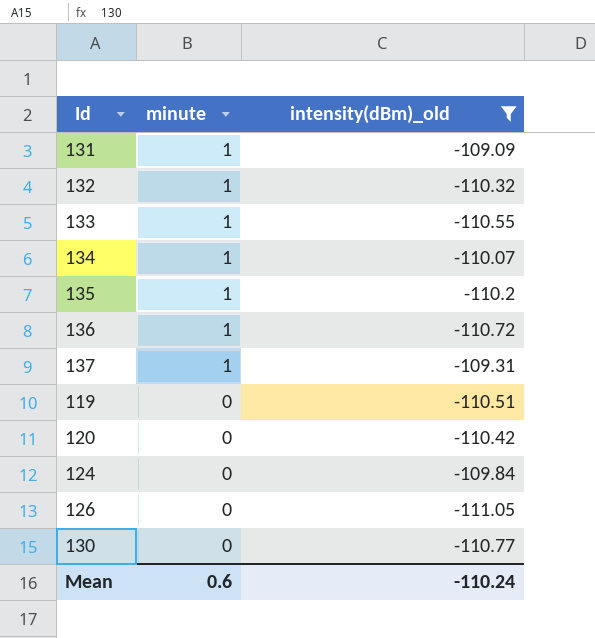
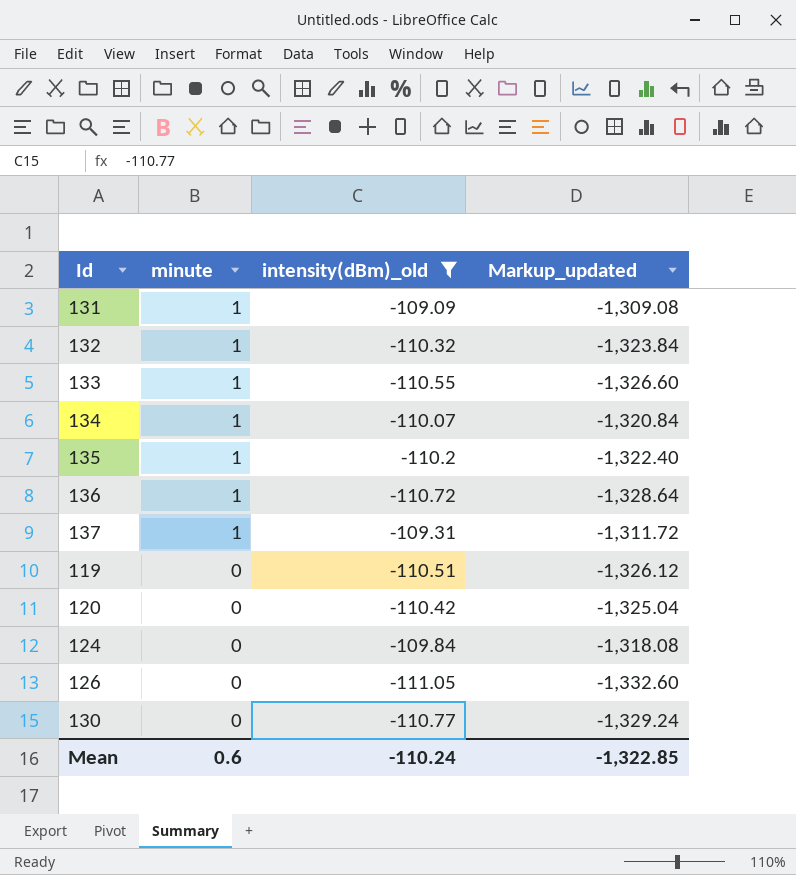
column Markup_updated | formula: none -> [intensity(dBm)_old] * 12

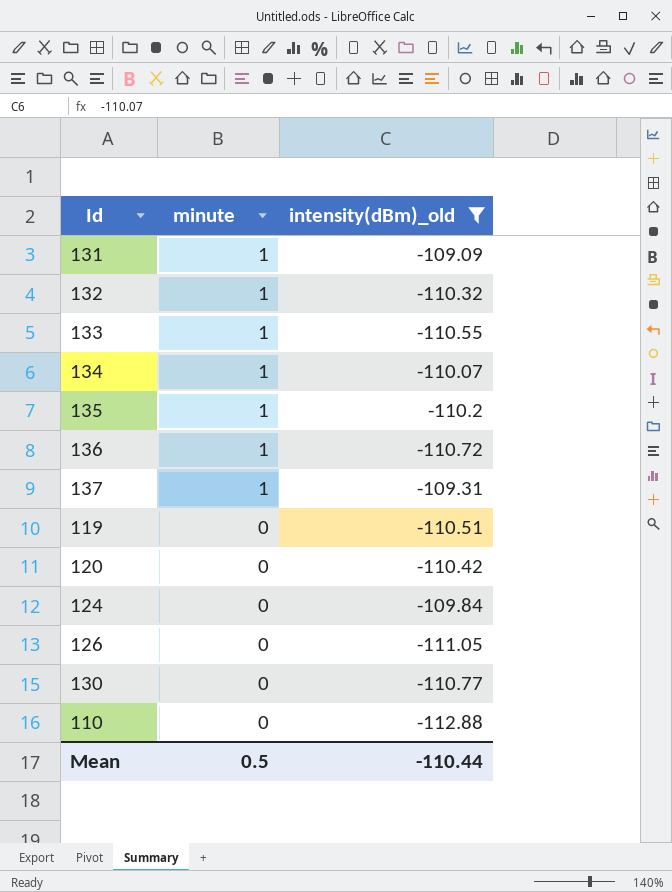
column Markup_updated | formula: [intensity(dBm)_old] * 12 -> none
row 110: none -> 0 | -112.88
Mean | minute: 0.6 -> 0.5
Mean | intensity(dBm)_old: -110.24 -> -110.44

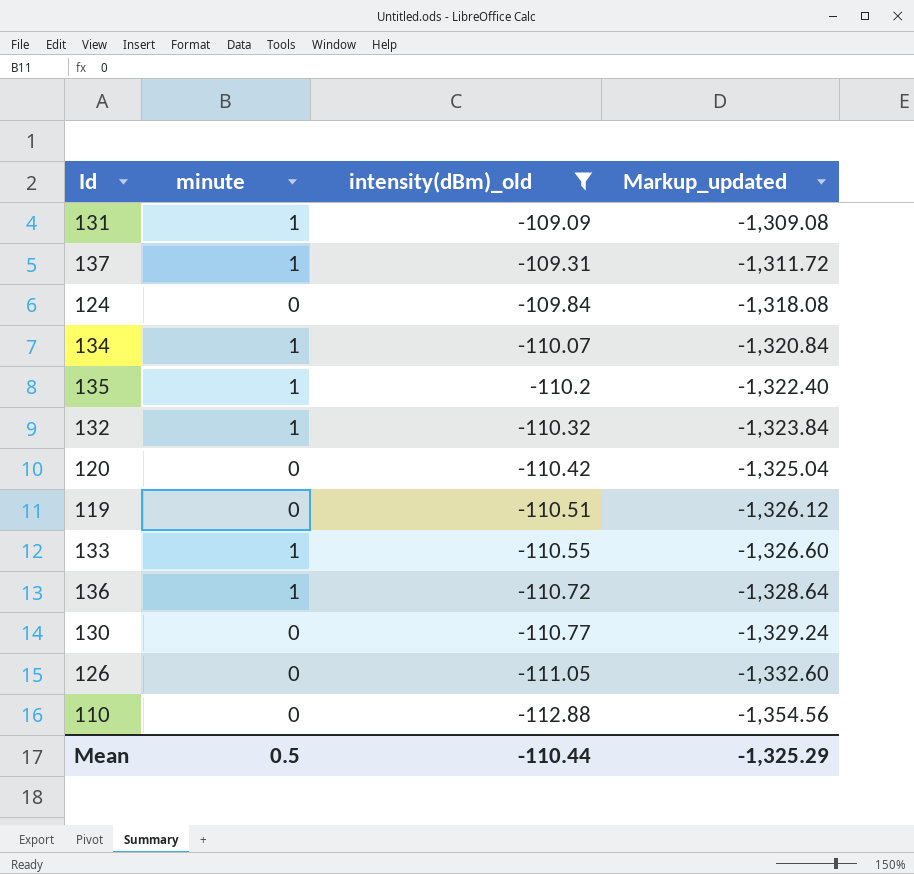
row order: minute descending -> intensity(dBm)_old descending
column Markup_updated | formula: none -> [intensity(dBm)_old] * 12

